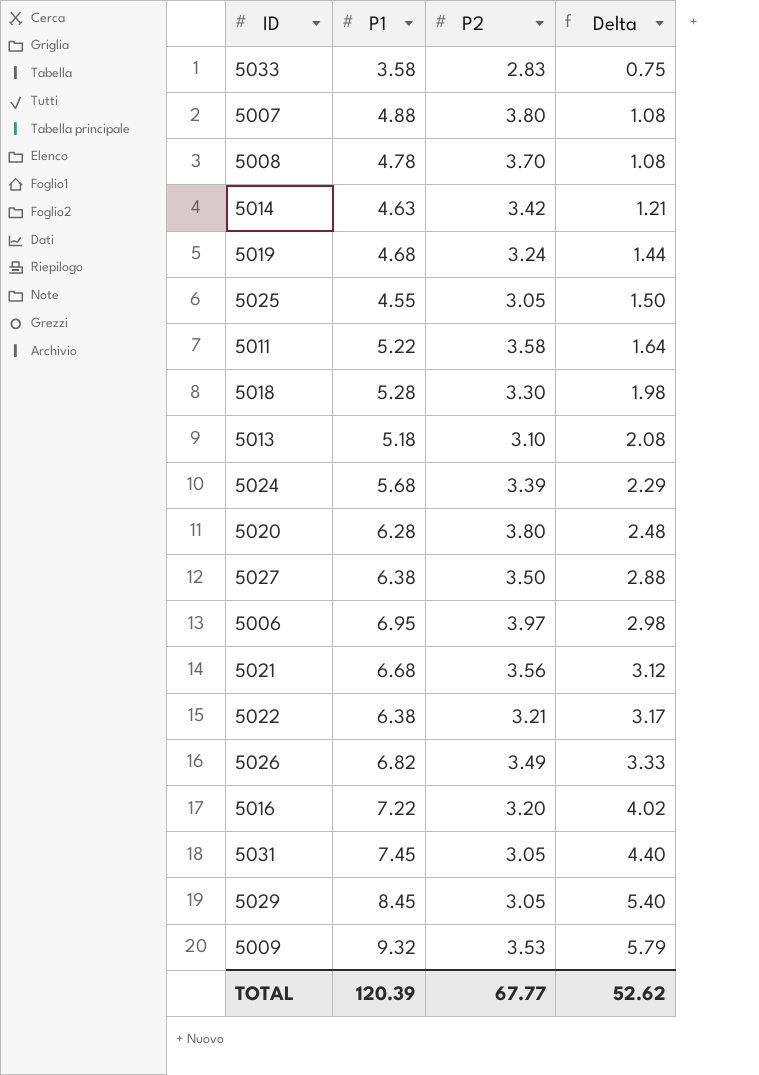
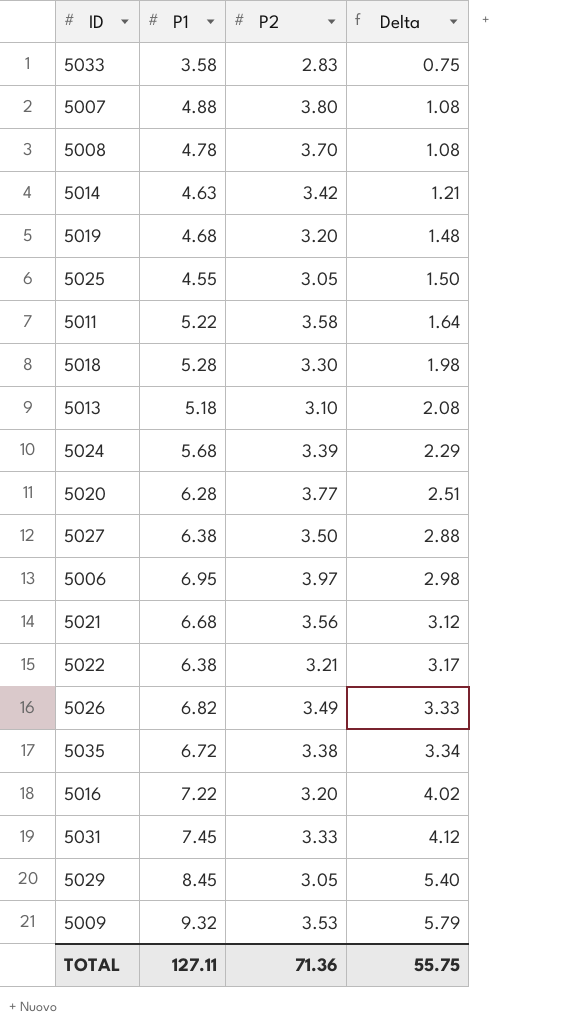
5019 | P2: 3.24 -> 3.20
5019 | Delta: 1.44 -> 1.48
5020 | P2: 3.80 -> 3.77
5020 | Delta: 2.48 -> 2.51
row 5035: none -> 6.72 | 3.38 | 3.34
5031 | P2: 3.05 -> 3.33
5031 | Delta: 4.40 -> 4.12
TOTAL | P1: 120.39 -> 127.11
TOTAL | P2: 67.77 -> 71.36
TOTAL | Delta: 52.62 -> 55.75

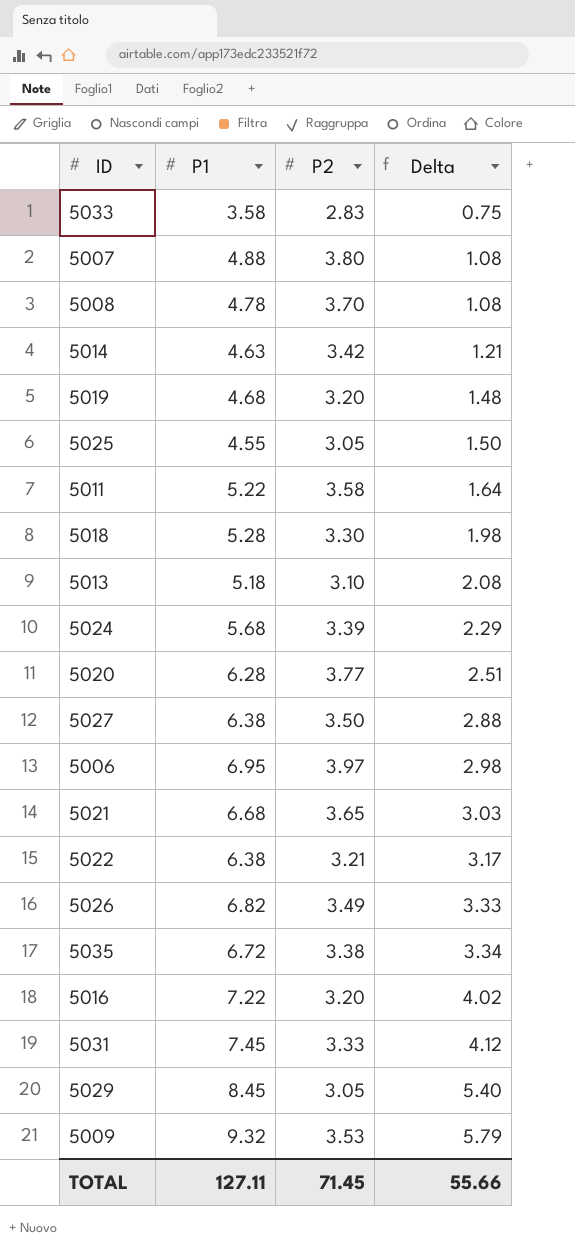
5021 | P2: 3.56 -> 3.65
5021 | Delta: 3.12 -> 3.03
TOTAL | P2: 71.36 -> 71.45
TOTAL | Delta: 55.75 -> 55.66

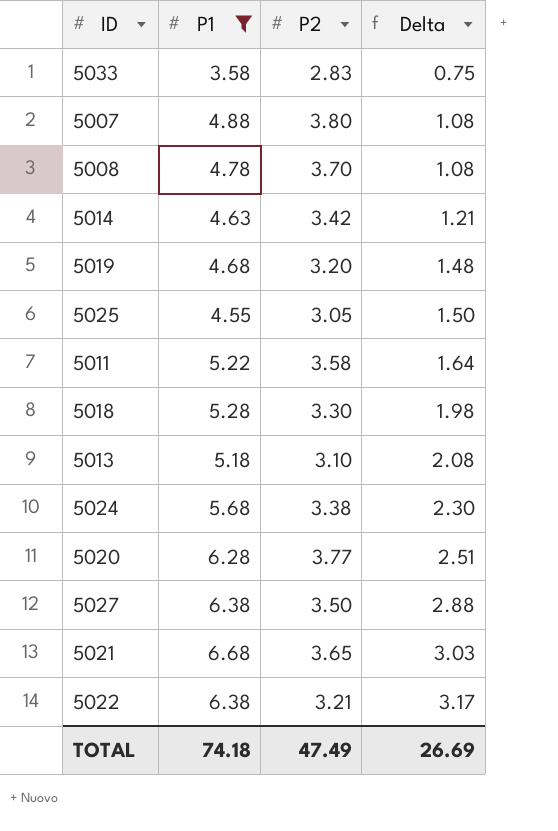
filter: none -> P1 <= 6.68
5024 | P2: 3.39 -> 3.38
5024 | Delta: 2.29 -> 2.30
TOTAL | P1: 127.11 -> 74.18
TOTAL | P2: 71.45 -> 47.49
TOTAL | Delta: 55.66 -> 26.69

